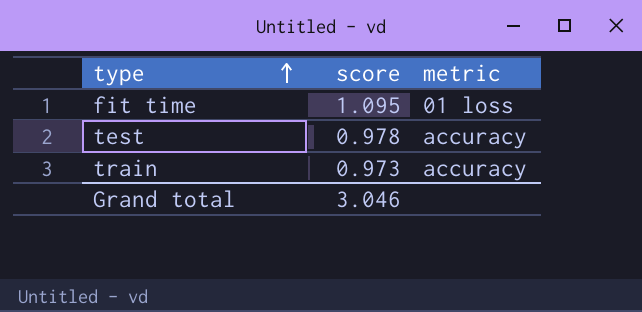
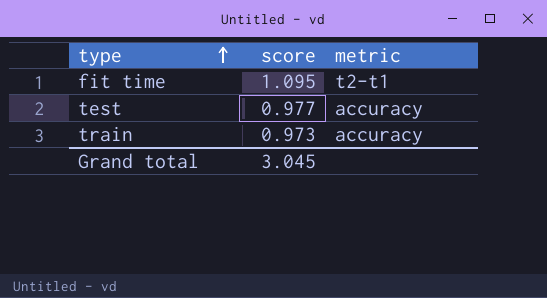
fit time | metric: 01 loss -> t2-t1
test | score: 0.978 -> 0.977
Grand total | score: 3.046 -> 3.045

